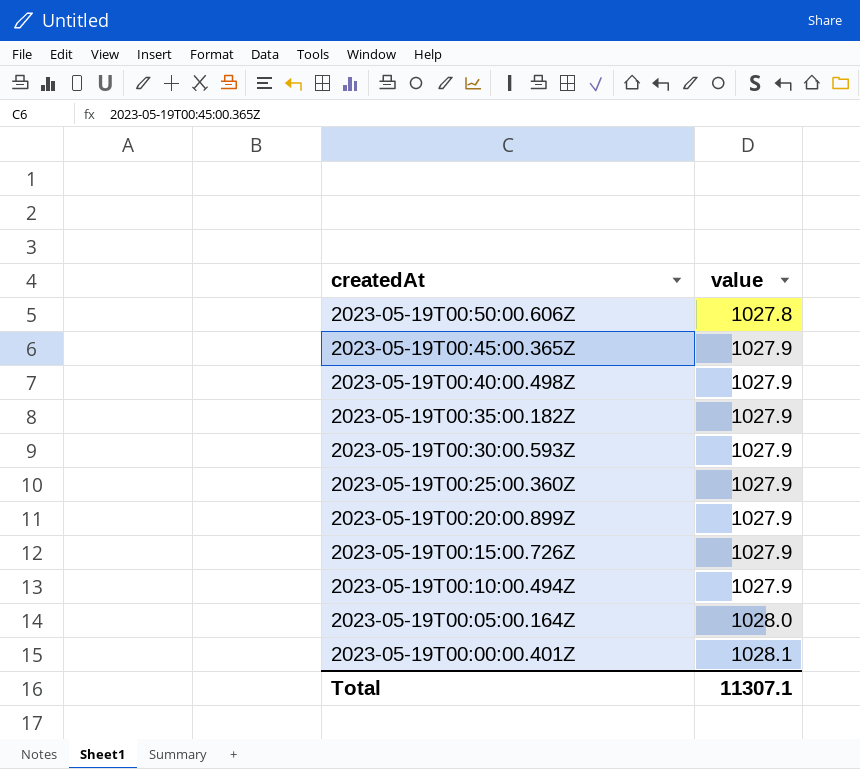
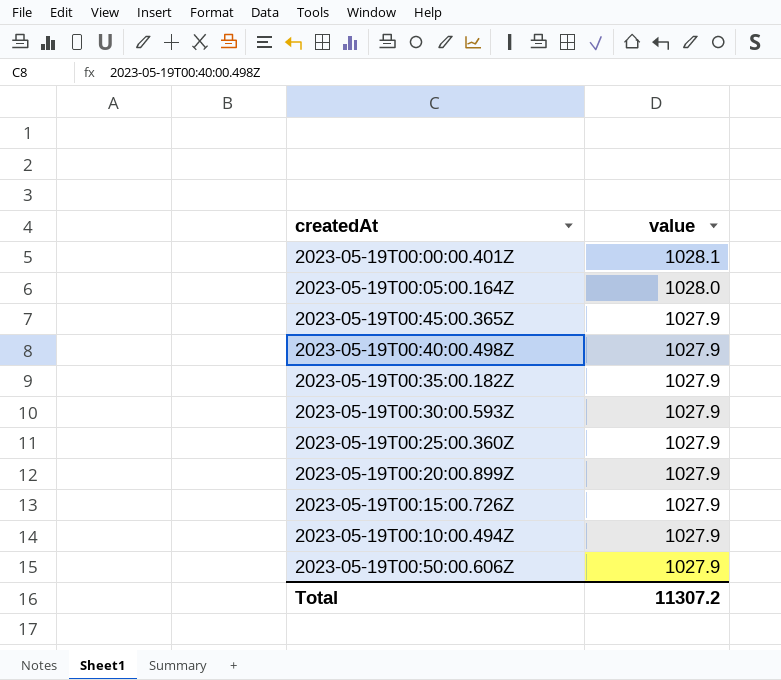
row order: createdAt descending -> value descending
2023-05-19T00:50:00.606Z | value: 1027.8 -> 1027.9
Total | value: 11307.1 -> 11307.2

